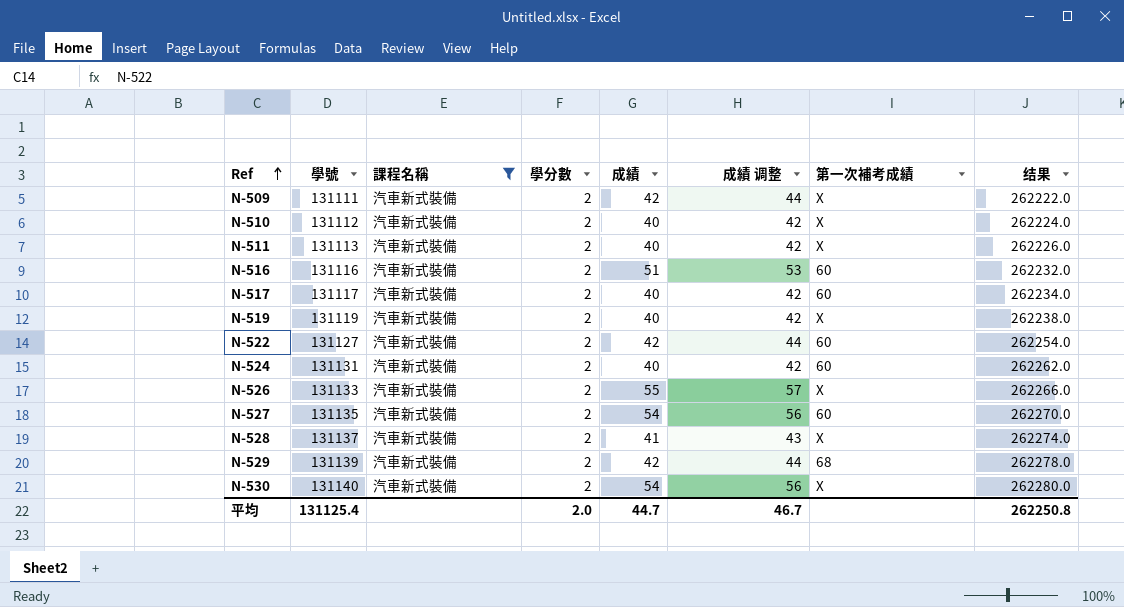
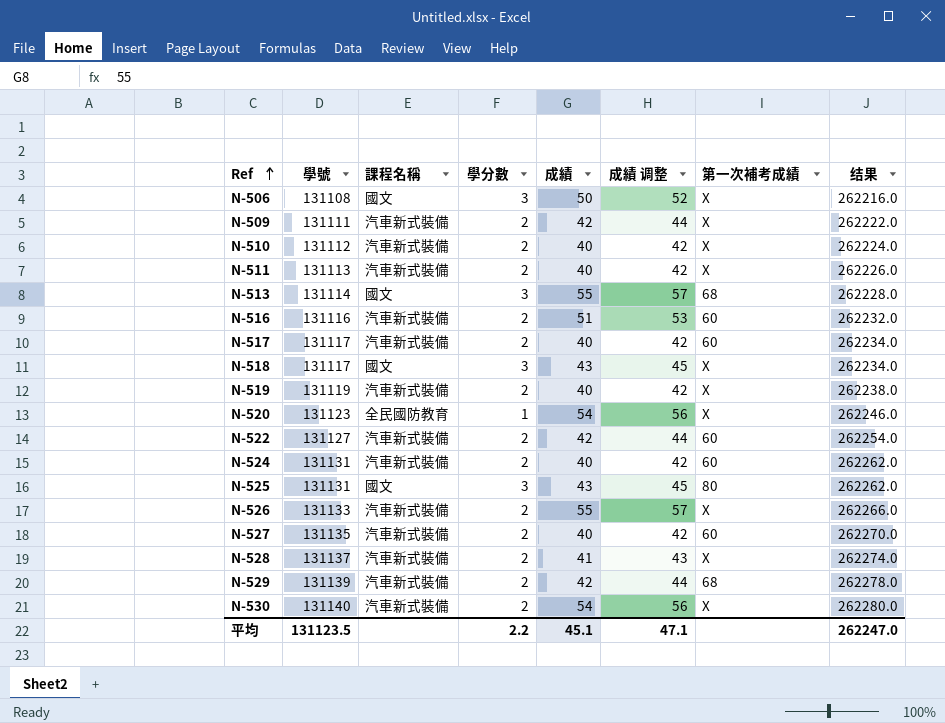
filter: 課程名稱 = 汽車新式裝備 -> none
N-527 | 成績: 54 -> 40
N-527 | 成績 调整: 56 -> 42
平均 | 學號: 131125.4 -> 131123.5
平均 | 學分數: 2.0 -> 2.2
平均 | 成績: 44.7 -> 45.1
平均 | 成績 调整: 46.7 -> 47.1
平均 | 结果: 262250.8 -> 262247.0

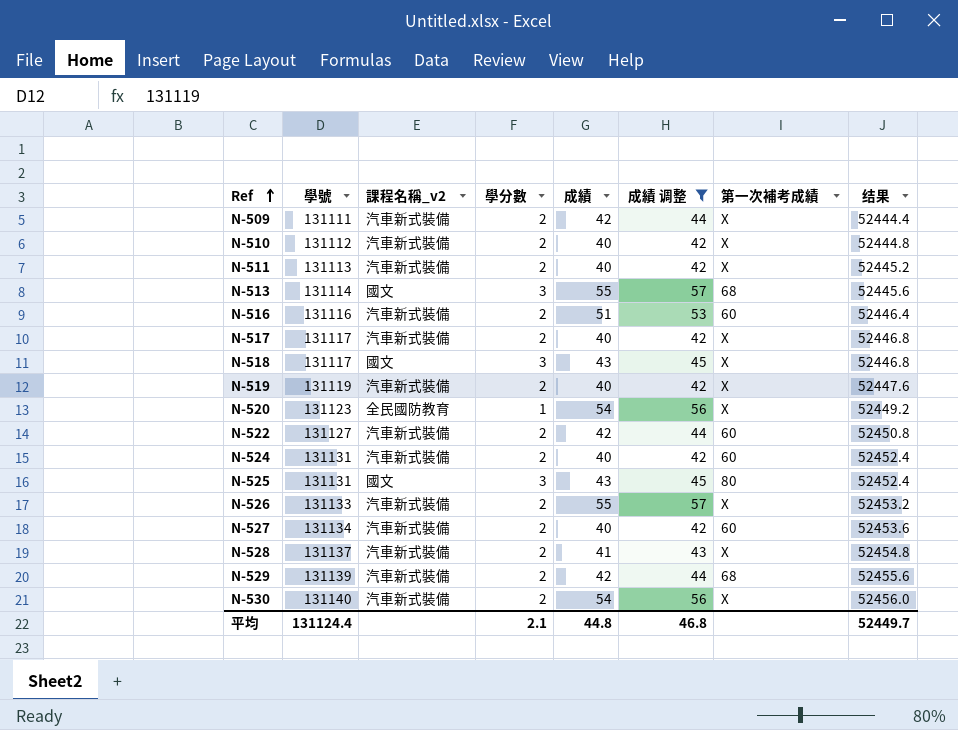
filter: none -> 成績 调整 != 52
column name: 課程名稱 -> 課程名稱_v2
column 结果 | formula: [學號] * 2 -> [學號] * 0.4
N-517 | 第一次補考成績: 60 -> X
N-527 | 學號: 131135 -> 131134
平均 | 學號: 131123.5 -> 131124.4
平均 | 學分數: 2.2 -> 2.1
平均 | 成績: 45.1 -> 44.8
平均 | 成績 调整: 47.1 -> 46.8
平均 | 结果: 262247.0 -> 52449.7

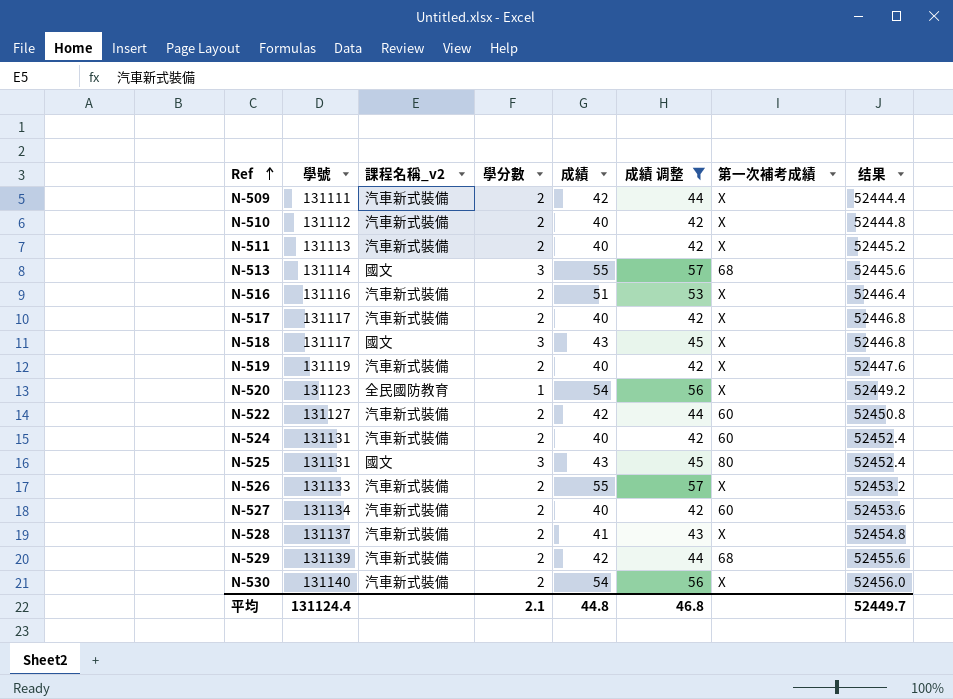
N-516 | 第一次補考成績: 60 -> X

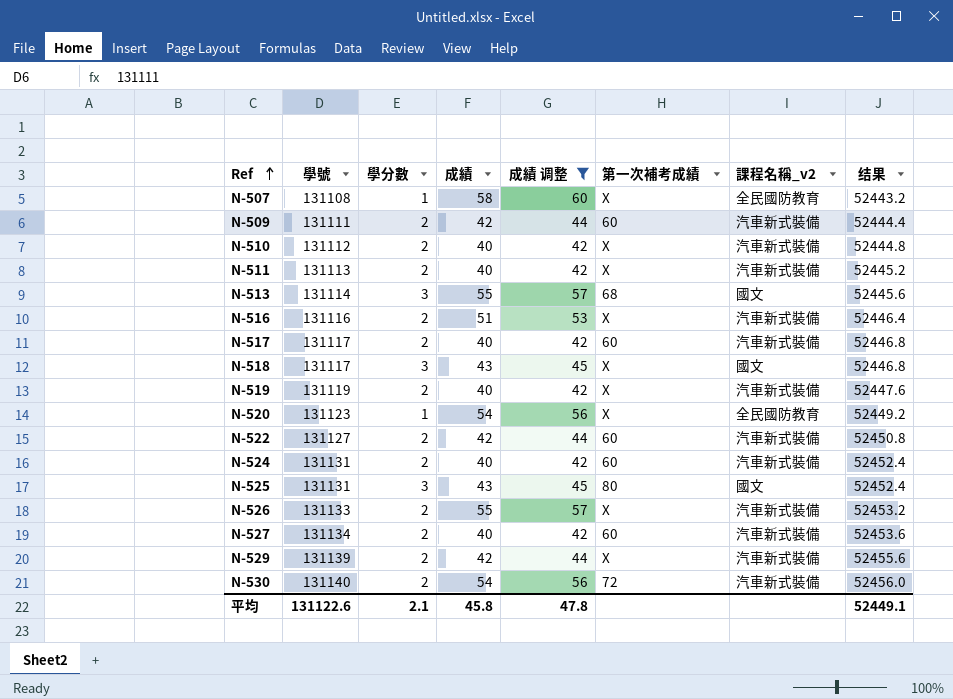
column 課程名稱_v2 | position: 3 -> 7
row N-528: 131137 | 汽車新式裝備 | 2 | 41 | 43 | X | 52454.8 -> none
row N-507: none -> 131108 | 1 | 58 | 60 | X | 全民國防教育 | 52443.2
N-509 | 第一次補考成績: X -> 60
N-517 | 第一次補考成績: X -> 60
N-529 | 第一次補考成績: 68 -> X
N-530 | 第一次補考成績: X -> 72
平均 | 學號: 131124.4 -> 131122.6
平均 | 成績: 44.8 -> 45.8
平均 | 成績 调整: 46.8 -> 47.8
平均 | 结果: 52449.7 -> 52449.1

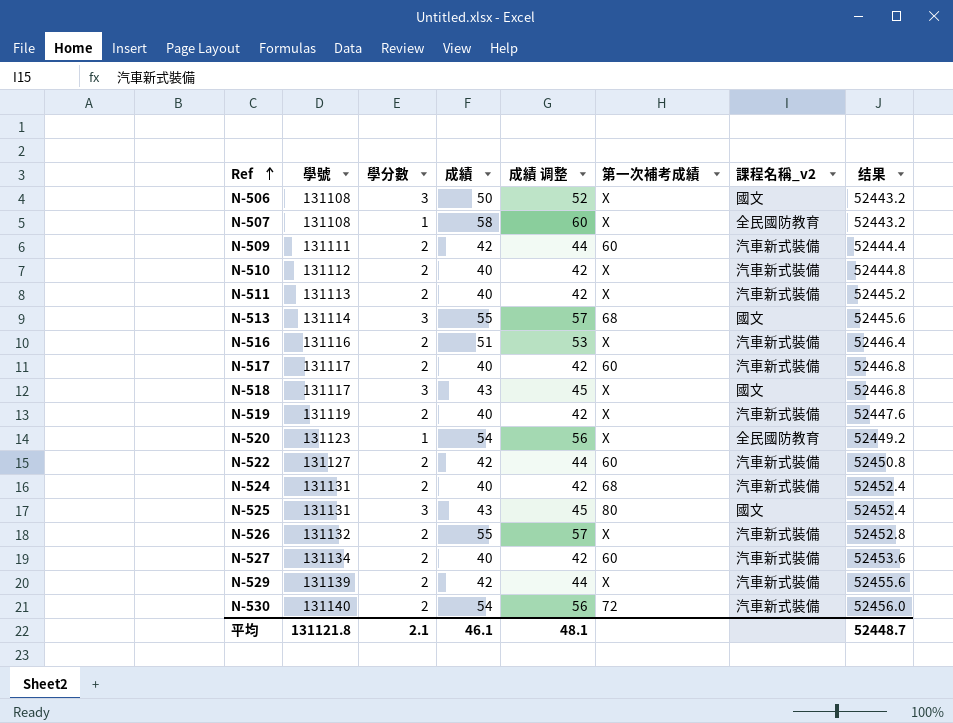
filter: 成績 调整 != 52 -> none
N-524 | 第一次補考成績: 60 -> 68
N-526 | 學號: 131133 -> 131132
N-526 | 结果: 52453.2 -> 52452.8
平均 | 學號: 131122.6 -> 131121.8
平均 | 成績: 45.8 -> 46.1
平均 | 成績 调整: 47.8 -> 48.1
平均 | 结果: 52449.1 -> 52448.7

